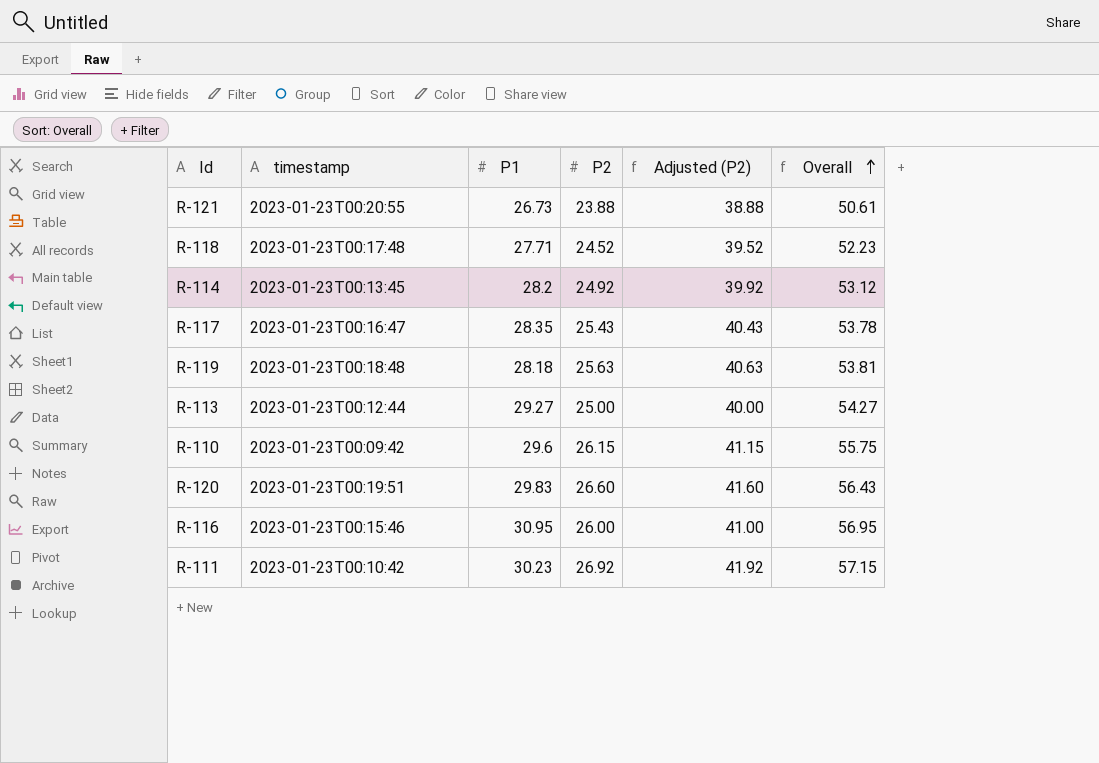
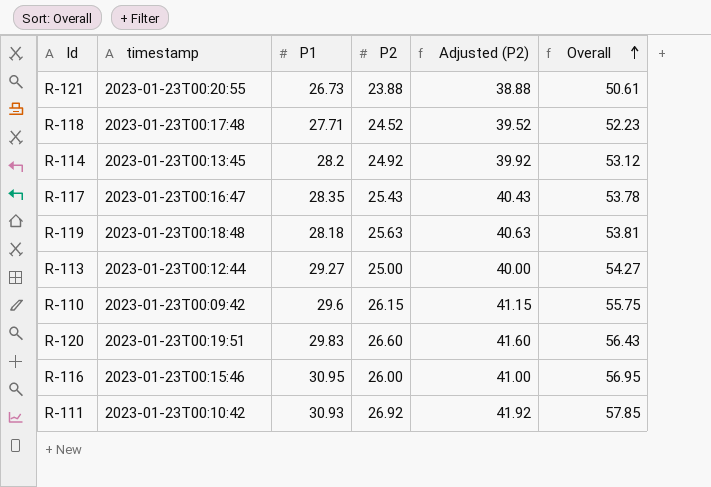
R-111 | P1: 30.23 -> 30.93
R-111 | Overall: 57.15 -> 57.85

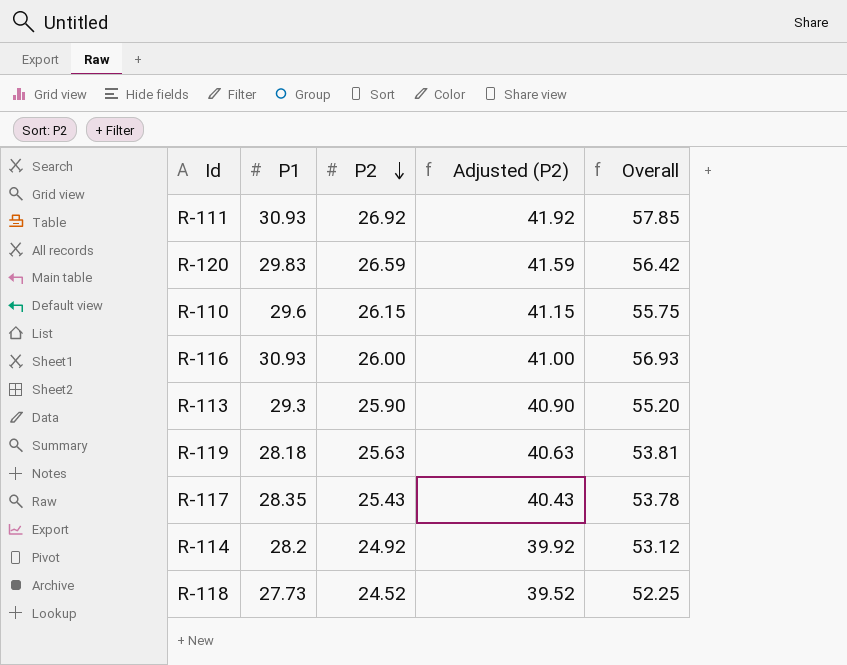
row order: Overall ascending -> P2 descending
column timestamp | position: 2 -> none
row R-121: 2023-01-23T00:20:55 | 26.73 | 23.88 | 38.88 | 50.61 -> none
R-120 | P2: 26.60 -> 26.59
R-120 | Adjusted (P2): 41.60 -> 41.59
R-120 | Overall: 56.43 -> 56.42
R-116 | P1: 30.95 -> 30.93
R-116 | Overall: 56.95 -> 56.93
R-113 | P1: 29.27 -> 29.3
R-113 | P2: 25.00 -> 25.90
R-113 | Adjusted (P2): 40.00 -> 40.90
R-113 | Overall: 54.27 -> 55.20
R-118 | P1: 27.71 -> 27.73
R-118 | Overall: 52.23 -> 52.25

